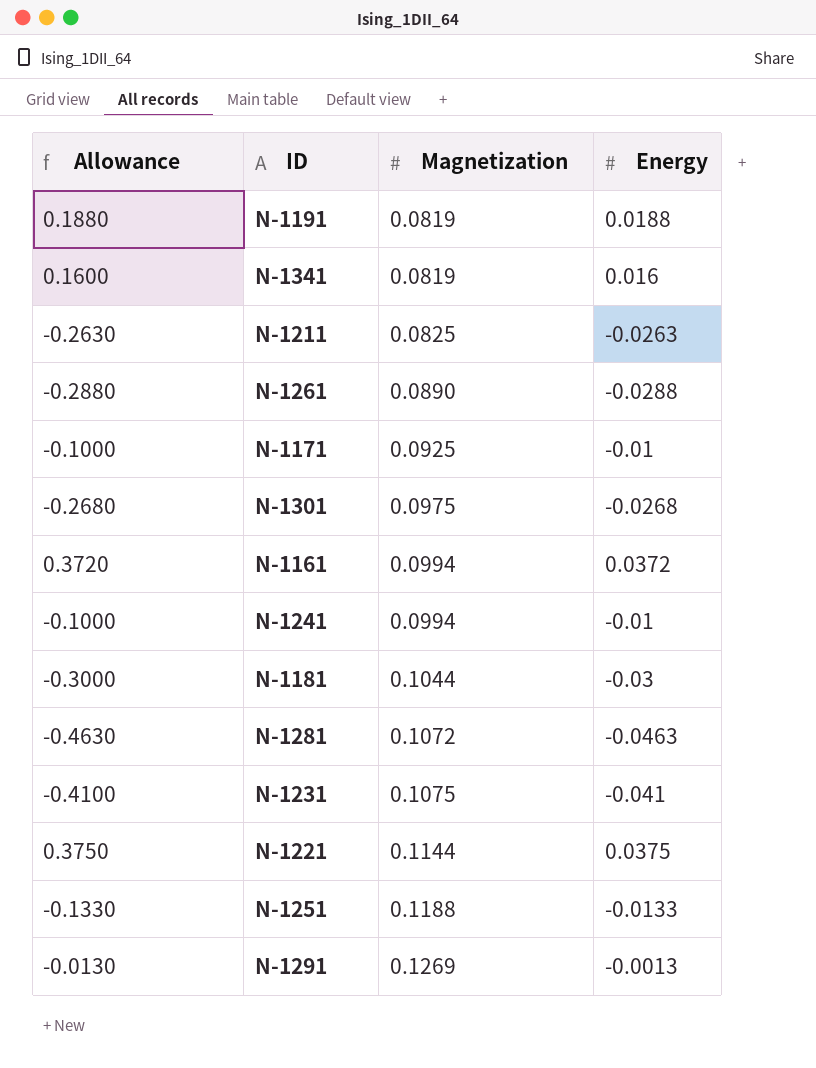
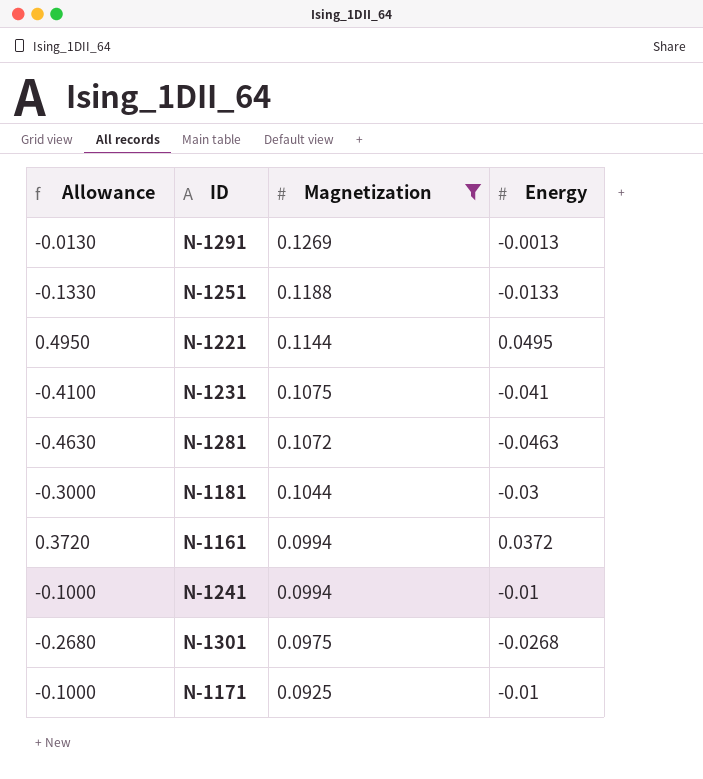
filter: none -> Magnetization >= 0.0925
row order: Magnetization ascending -> Magnetization descending
N-1221 | Allowance: 0.3750 -> 0.4950
N-1221 | Energy: 0.0375 -> 0.0495

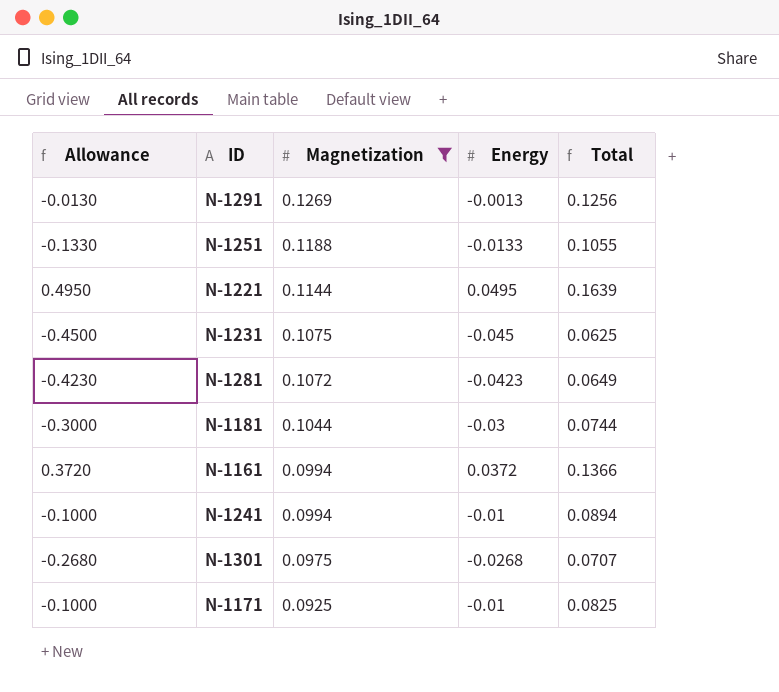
column Total | formula: none -> [Magnetization] + [Energy]
N-1231 | Allowance: -0.4100 -> -0.4500
N-1231 | Energy: -0.041 -> -0.045
N-1281 | Allowance: -0.4630 -> -0.4230
N-1281 | Energy: -0.0463 -> -0.0423

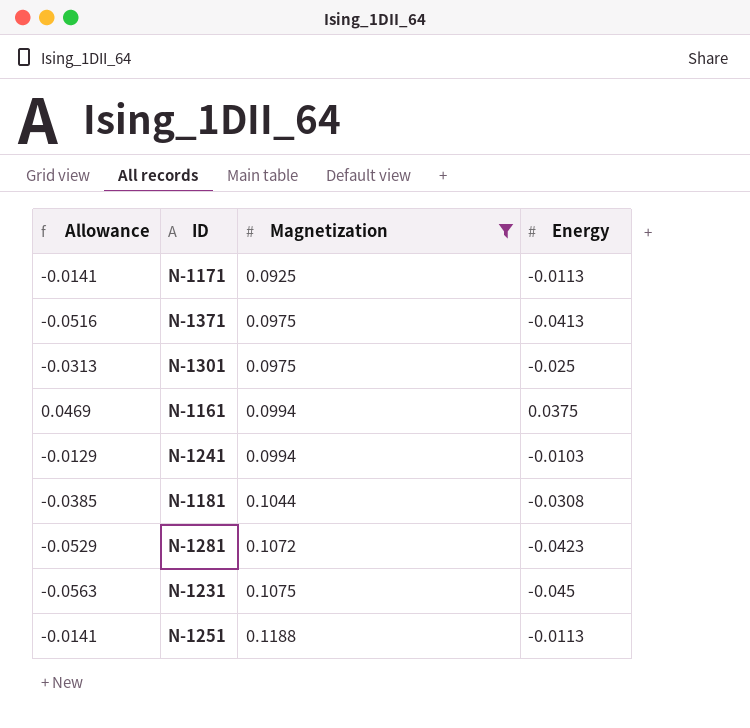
row order: Magnetization descending -> Magnetization ascending
column Total | formula: [Magnetization] + [Energy] -> none
column Allowance | formula: [Energy] * 10 -> [Energy] * 1.25
row N-1291: -0.0130 | 0.1269 | -0.0013 | 0.1256 -> none
row N-1221: 0.4950 | 0.1144 | 0.0495 | 0.1639 -> none
N-1171 | Energy: -0.01 -> -0.0113
row N-1371: none -> -0.0516 | 0.0975 | -0.0413
N-1301 | Energy: -0.0268 -> -0.025
N-1161 | Energy: 0.0372 -> 0.0375
N-1241 | Energy: -0.01 -> -0.0103
N-1181 | Energy: -0.03 -> -0.0308
N-1251 | Energy: -0.0133 -> -0.0113

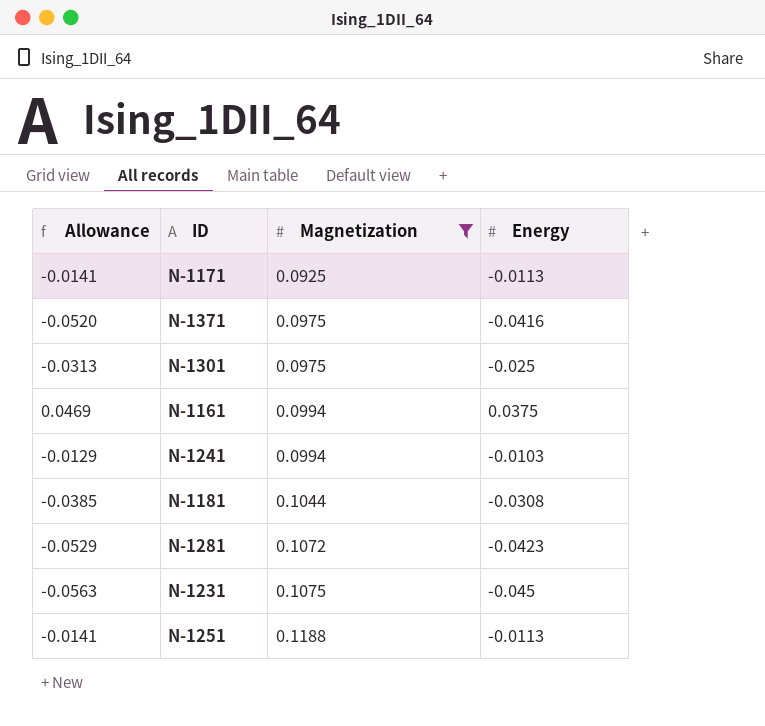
N-1371 | Allowance: -0.0516 -> -0.0520
N-1371 | Energy: -0.0413 -> -0.0416

